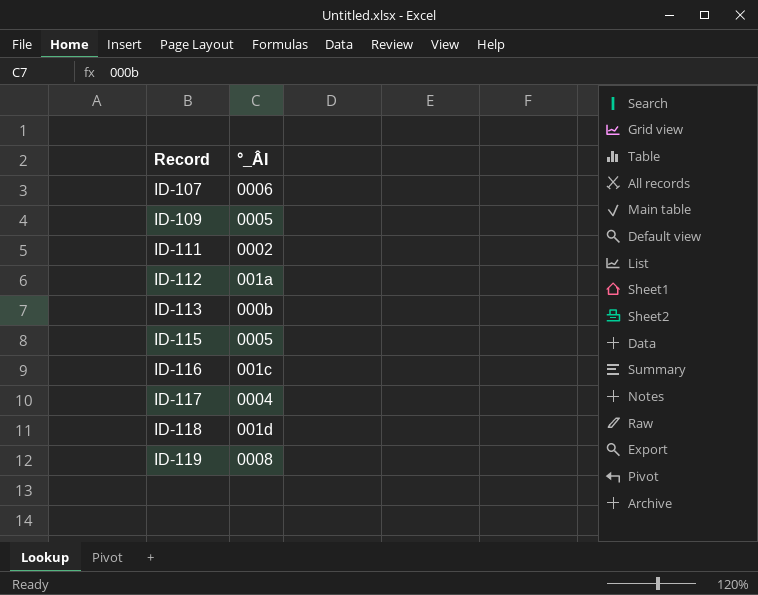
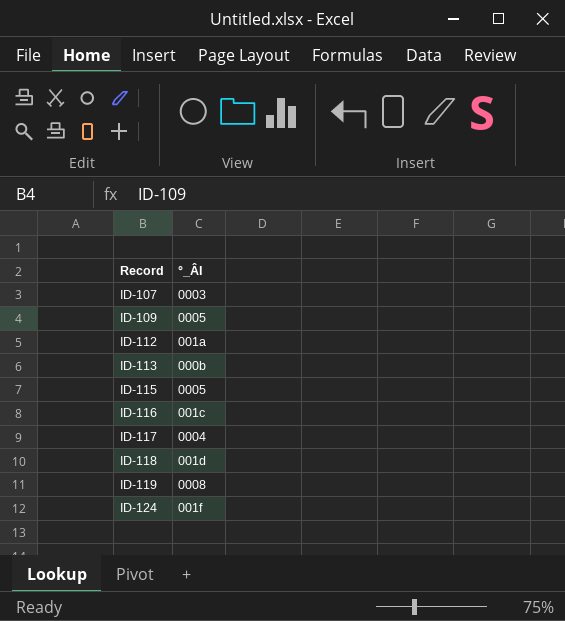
row ID-111: 0002 -> none
ID-107 | °_ÂI: 0006 -> 0003
row ID-124: none -> 001f

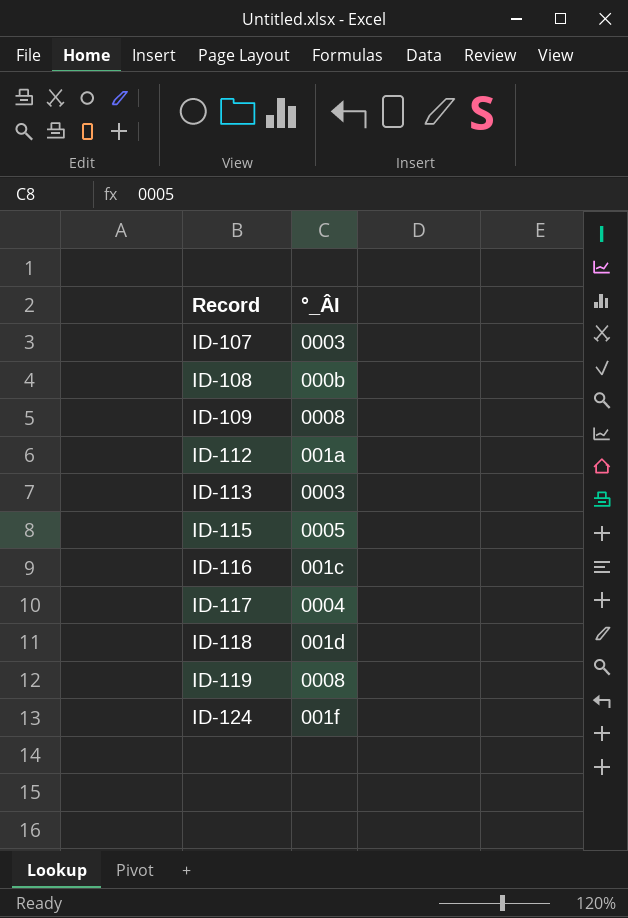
row ID-108: none -> 000b
ID-109 | °_ÂI: 0005 -> 0008
ID-113 | °_ÂI: 000b -> 0003

